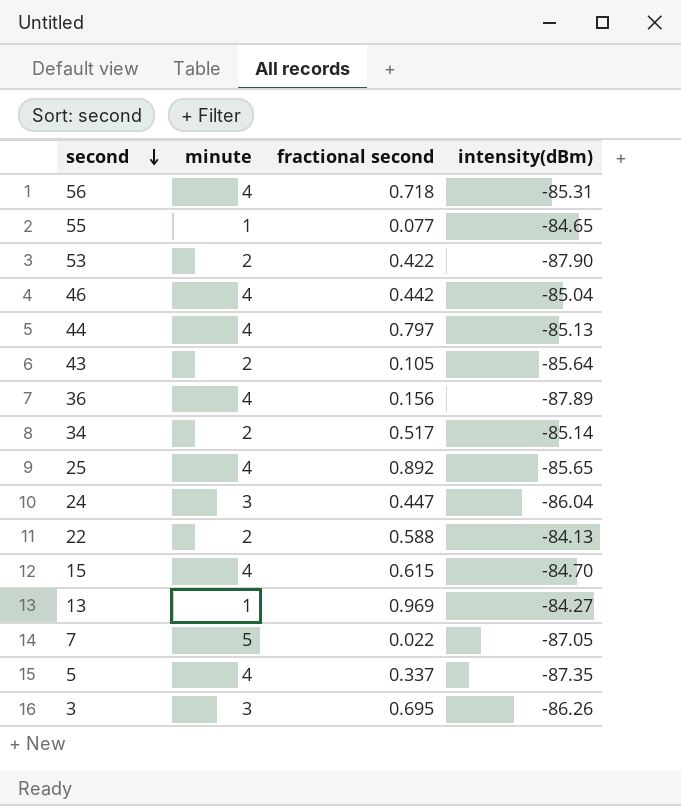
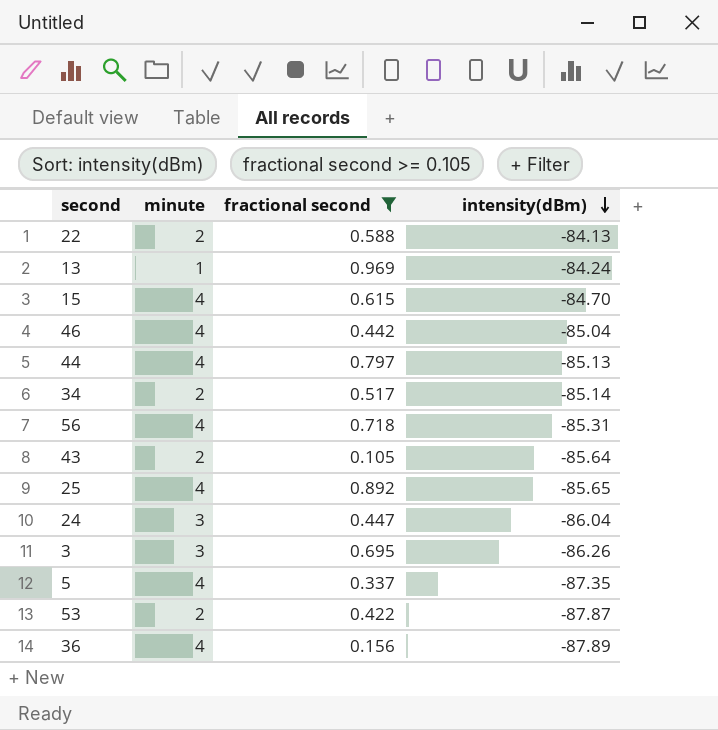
filter: none -> fractional second >= 0.105
row order: second descending -> intensity(dBm) descending
13 | intensity(dBm): -84.27 -> -84.24
53 | intensity(dBm): -87.90 -> -87.87

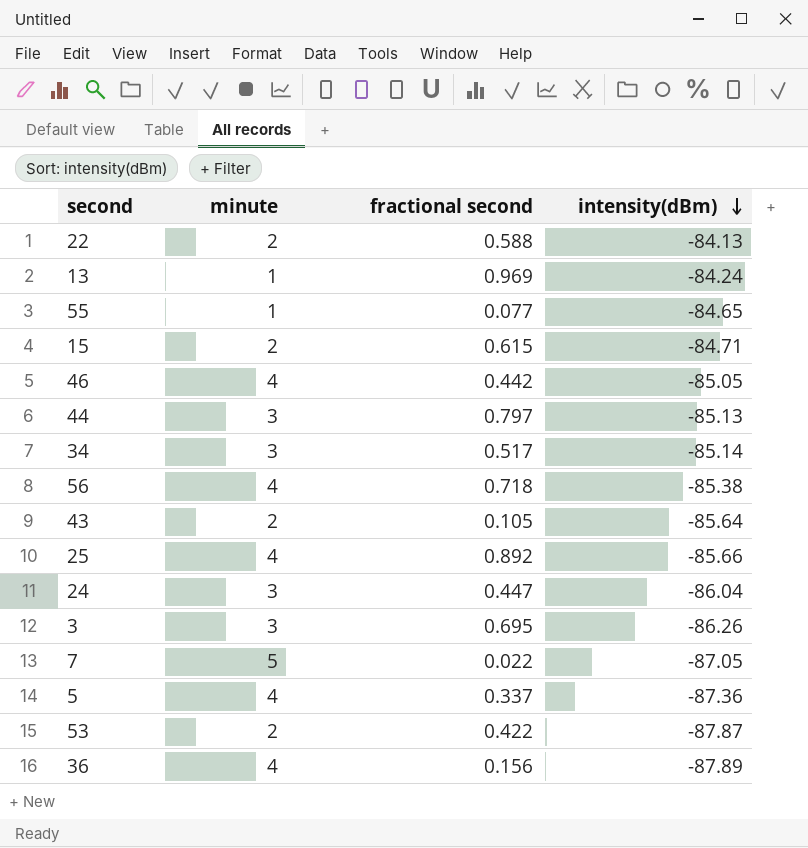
filter: fractional second >= 0.105 -> none
15 | minute: 4 -> 2
15 | intensity(dBm): -84.70 -> -84.71
46 | intensity(dBm): -85.04 -> -85.05
44 | minute: 4 -> 3
34 | minute: 2 -> 3
56 | intensity(dBm): -85.31 -> -85.38
25 | intensity(dBm): -85.65 -> -85.66
5 | intensity(dBm): -87.35 -> -87.36

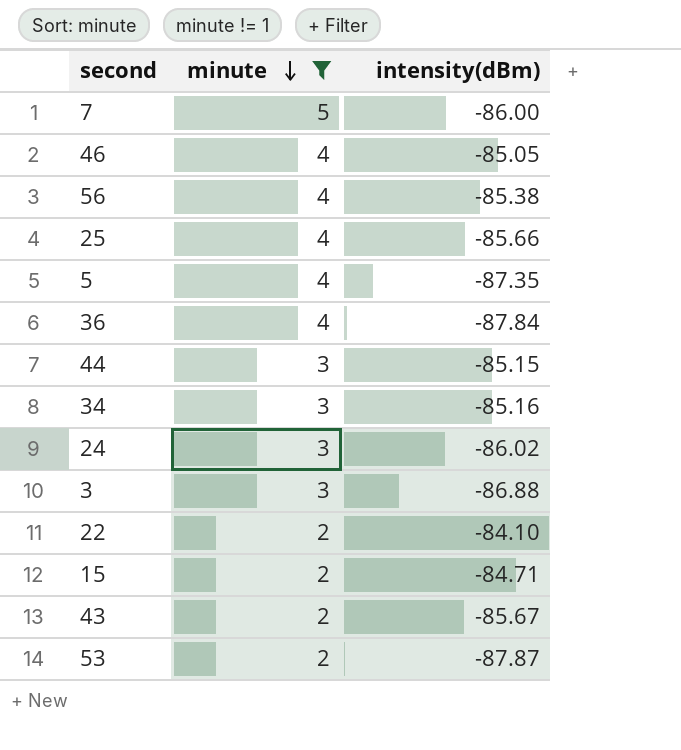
filter: none -> minute != 1
row order: intensity(dBm) descending -> minute descending
column fractional second | position: 3 -> none
7 | intensity(dBm): -87.05 -> -86.00
5 | intensity(dBm): -87.36 -> -87.35
36 | intensity(dBm): -87.89 -> -87.84
44 | intensity(dBm): -85.13 -> -85.15
34 | intensity(dBm): -85.14 -> -85.16
24 | intensity(dBm): -86.04 -> -86.02
3 | intensity(dBm): -86.26 -> -86.88
22 | intensity(dBm): -84.13 -> -84.10
43 | intensity(dBm): -85.64 -> -85.67

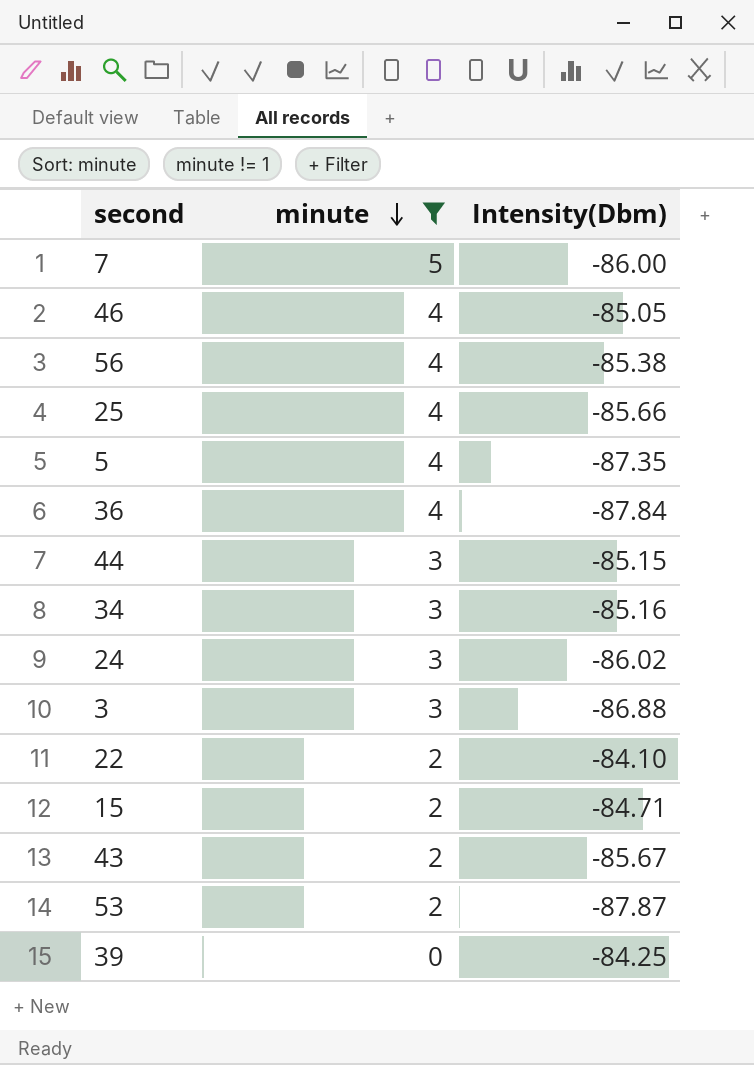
column name: intensity(dBm) -> Intensity(Dbm)
row 39: none -> 0 | -84.25

